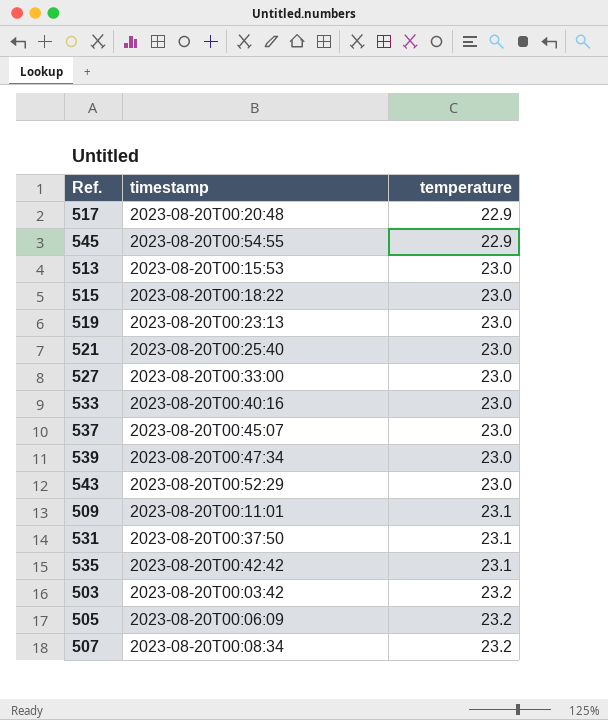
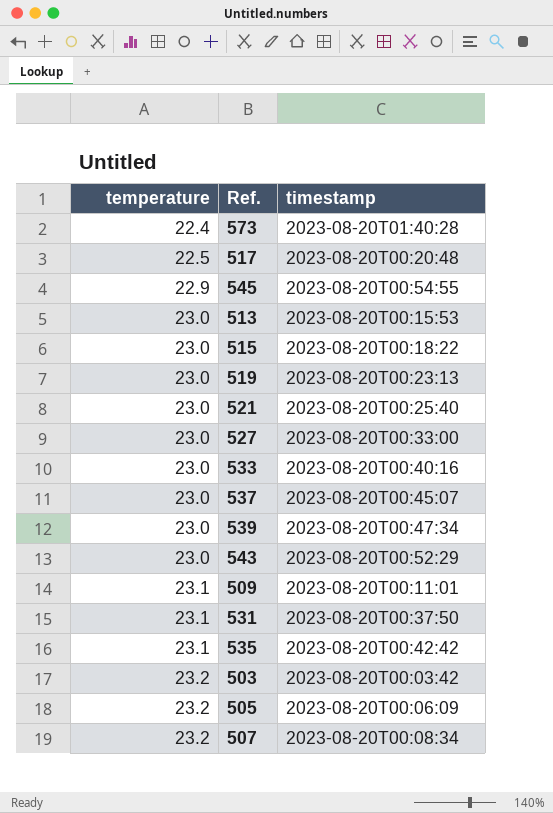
column temperature | position: 3 -> 1
row 573: none -> 22.4 | 2023-08-20T01:40:28
517 | temperature: 22.9 -> 22.5

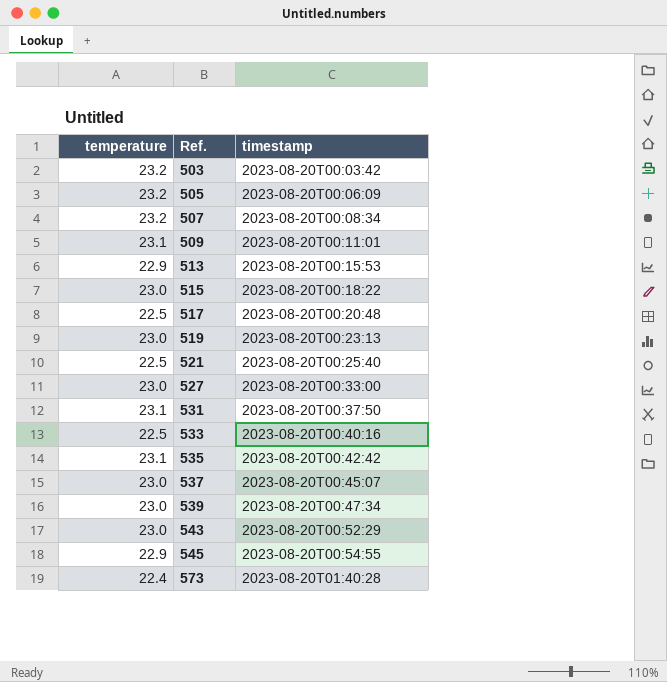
row order: temperature ascending -> Ref. ascending
513 | temperature: 23.0 -> 22.9
521 | temperature: 23.0 -> 22.5
533 | temperature: 23.0 -> 22.5

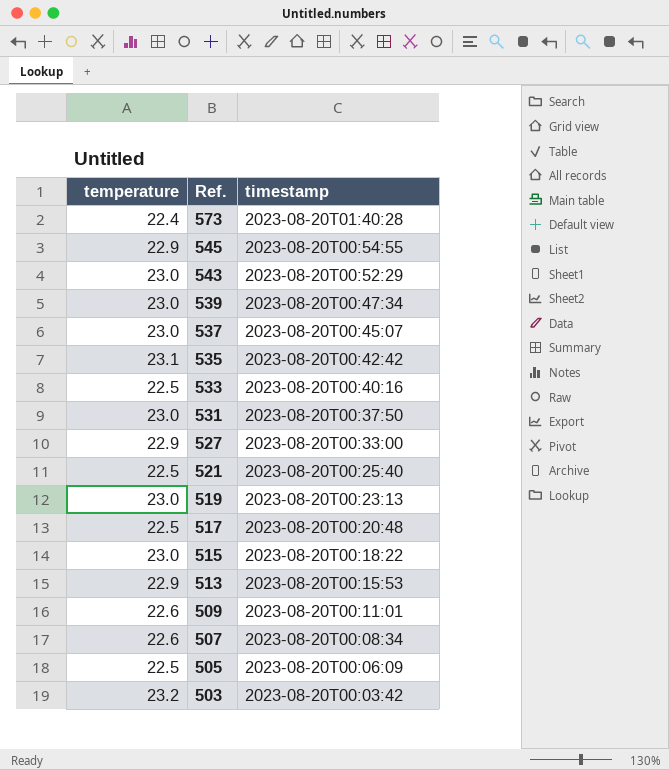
row order: Ref. ascending -> Ref. descending
531 | temperature: 23.1 -> 23.0
527 | temperature: 23.0 -> 22.9
509 | temperature: 23.1 -> 22.6
507 | temperature: 23.2 -> 22.6
505 | temperature: 23.2 -> 22.5

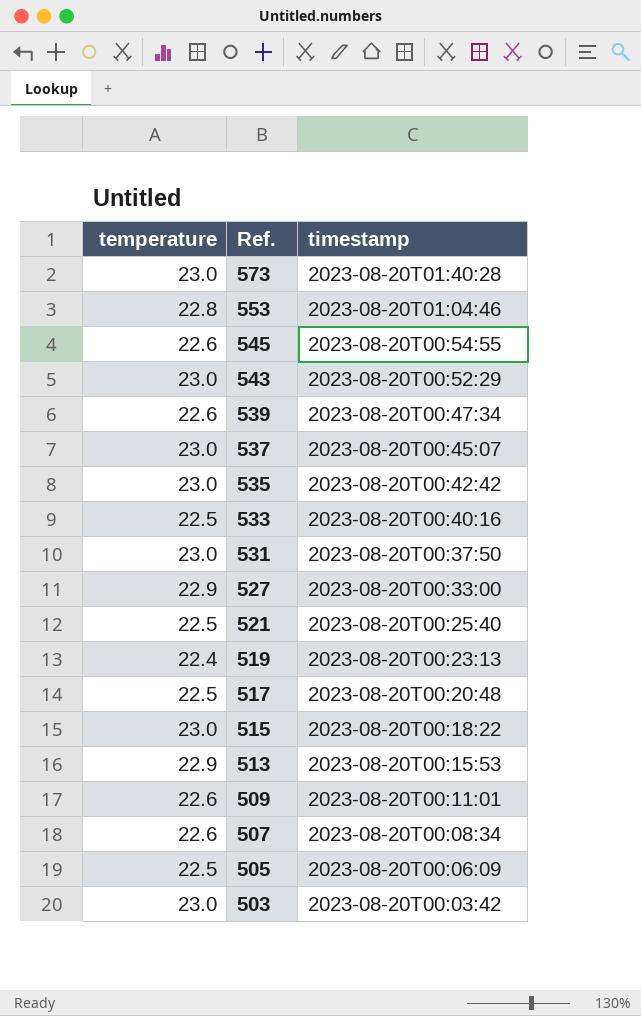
573 | temperature: 22.4 -> 23.0
row 553: none -> 22.8 | 2023-08-20T01:04:46
545 | temperature: 22.9 -> 22.6
539 | temperature: 23.0 -> 22.6
535 | temperature: 23.1 -> 23.0
519 | temperature: 23.0 -> 22.4
503 | temperature: 23.2 -> 23.0

